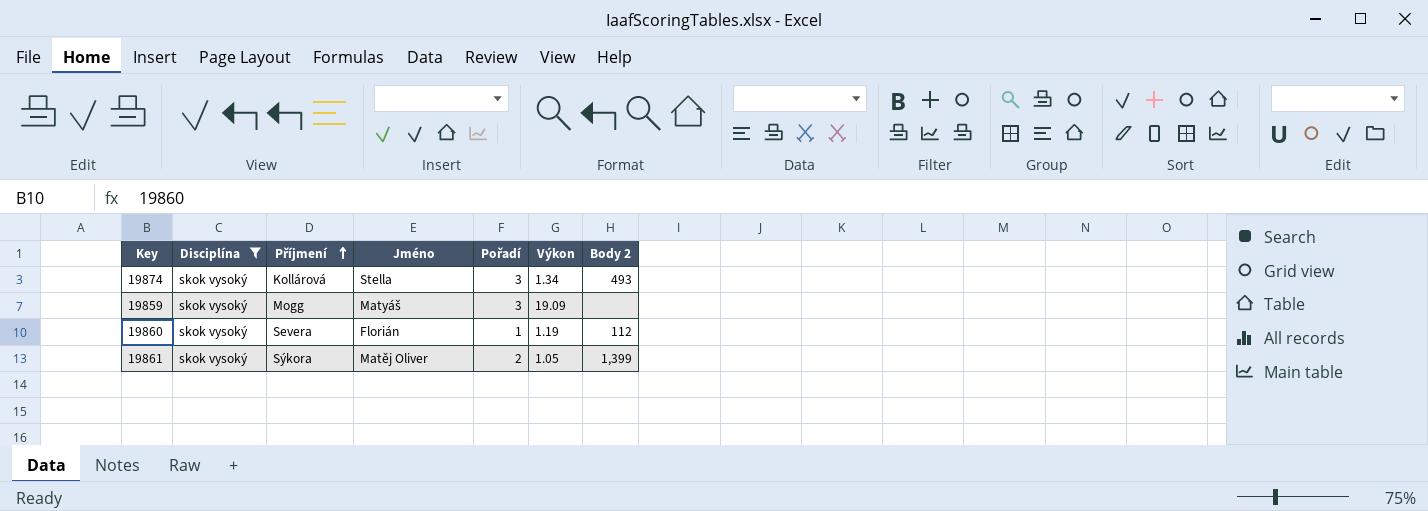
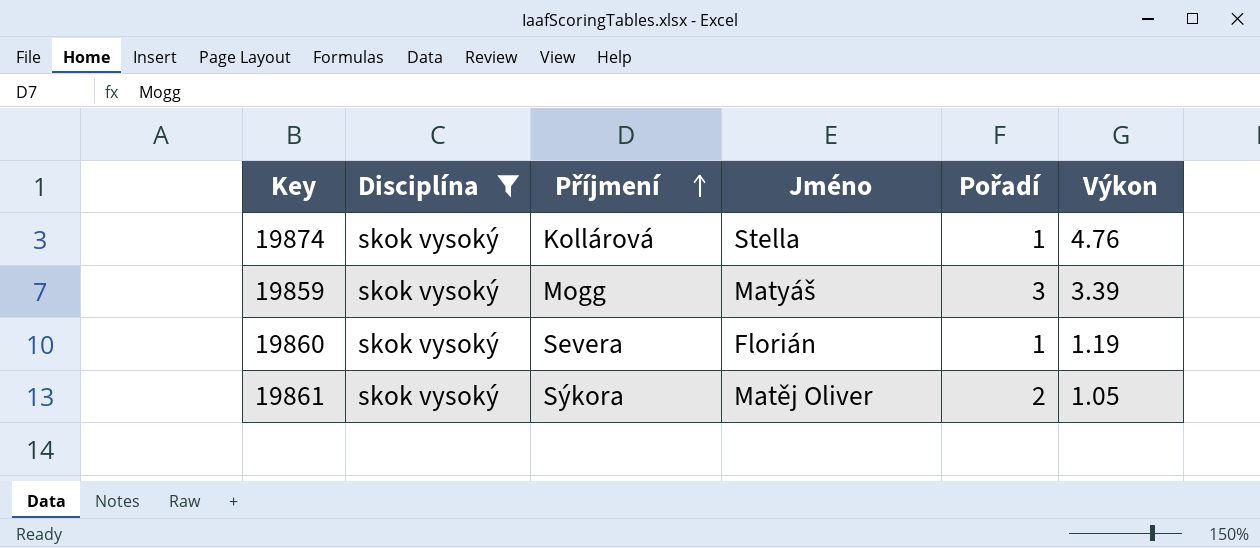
column Body 2 | position: 7 -> none
19874 | Pořadí: 3 -> 1
19874 | Výkon: 1.34 -> 4.76
19859 | Výkon: 19.09 -> 3.39

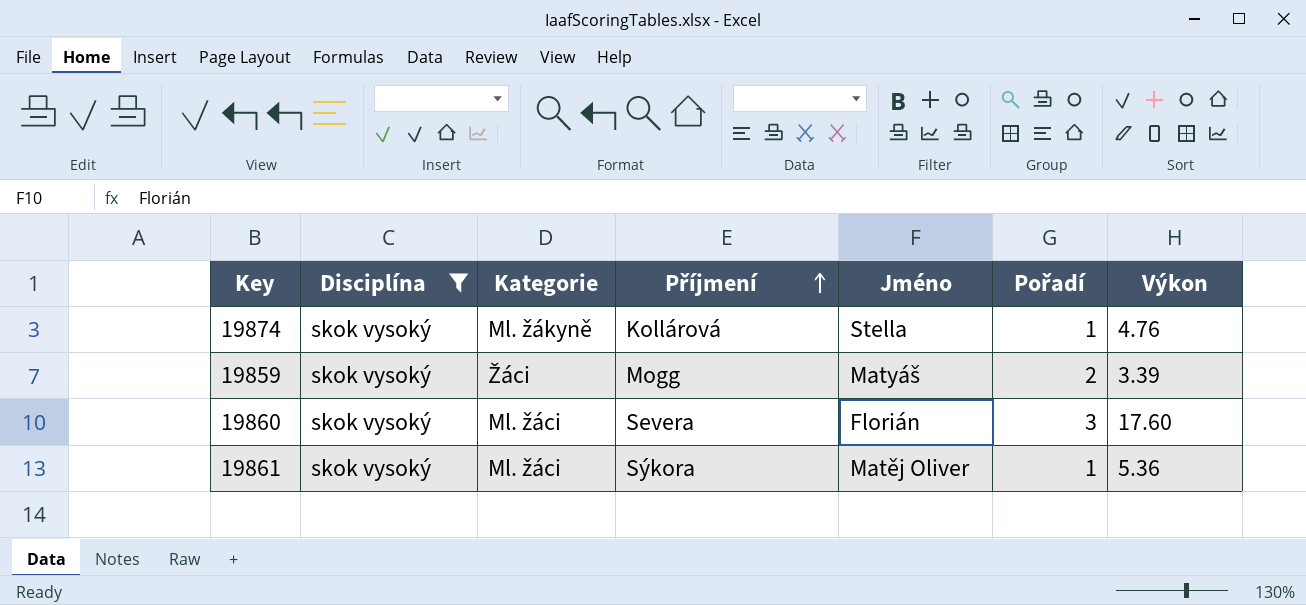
column Kategorie | position: none -> 3
19859 | Pořadí: 3 -> 2
19860 | Pořadí: 1 -> 3
19860 | Výkon: 1.19 -> 17.60
19861 | Pořadí: 2 -> 1
19861 | Výkon: 1.05 -> 5.36

